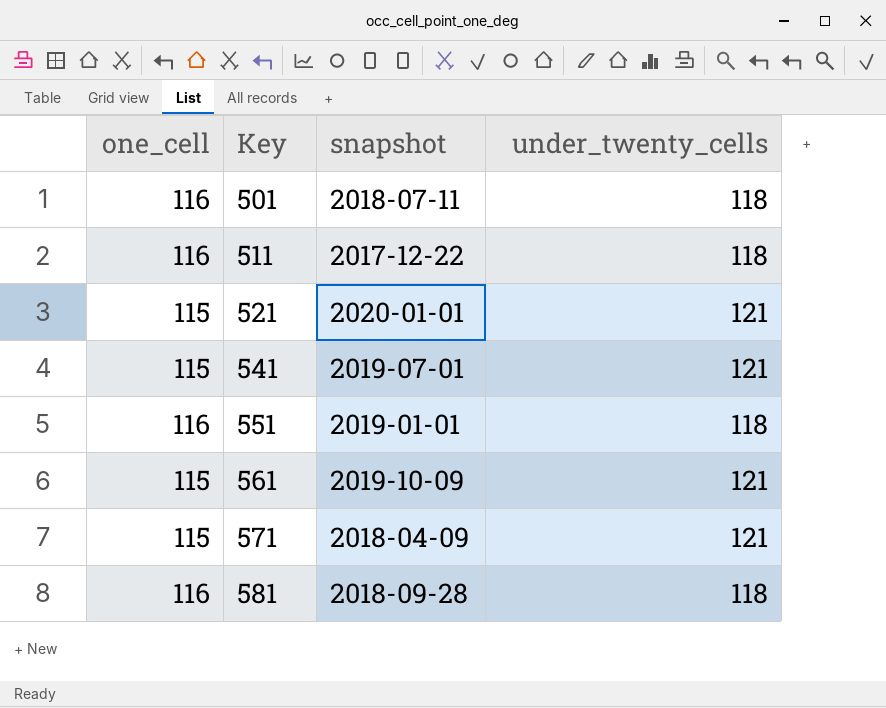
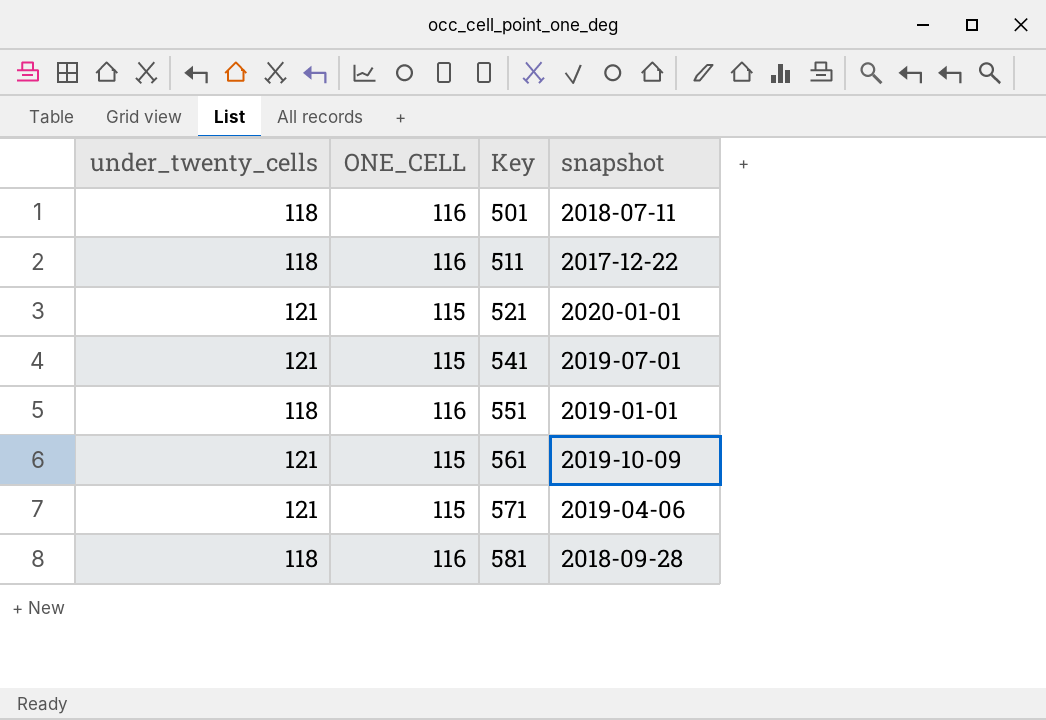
column under_twenty_cells | position: 4 -> 1
column name: one_cell -> ONE_CELL
571 | snapshot: 2018-04-09 -> 2019-04-06

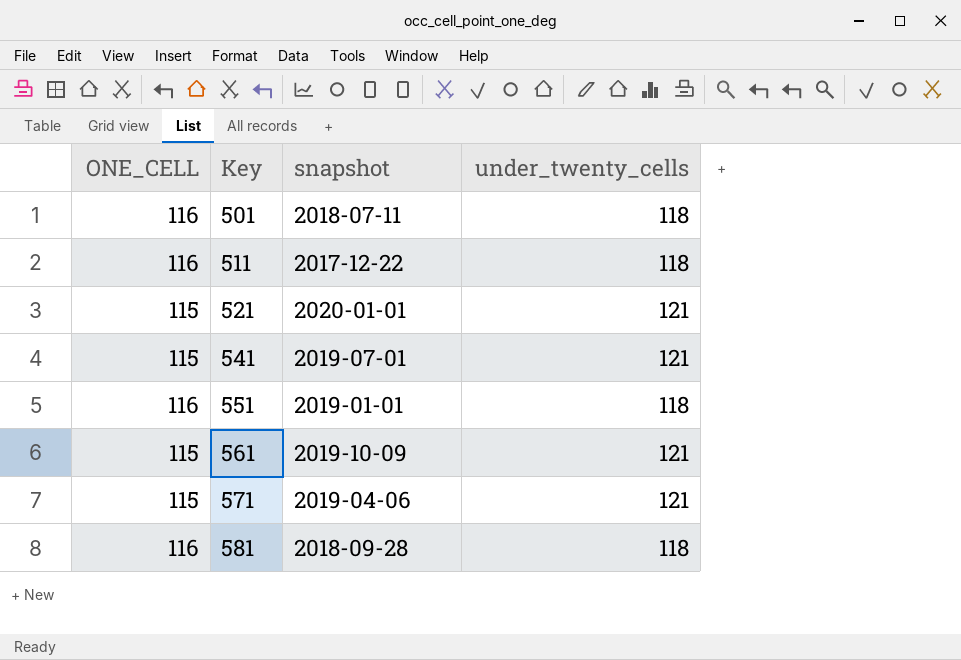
column under_twenty_cells | position: 1 -> 4

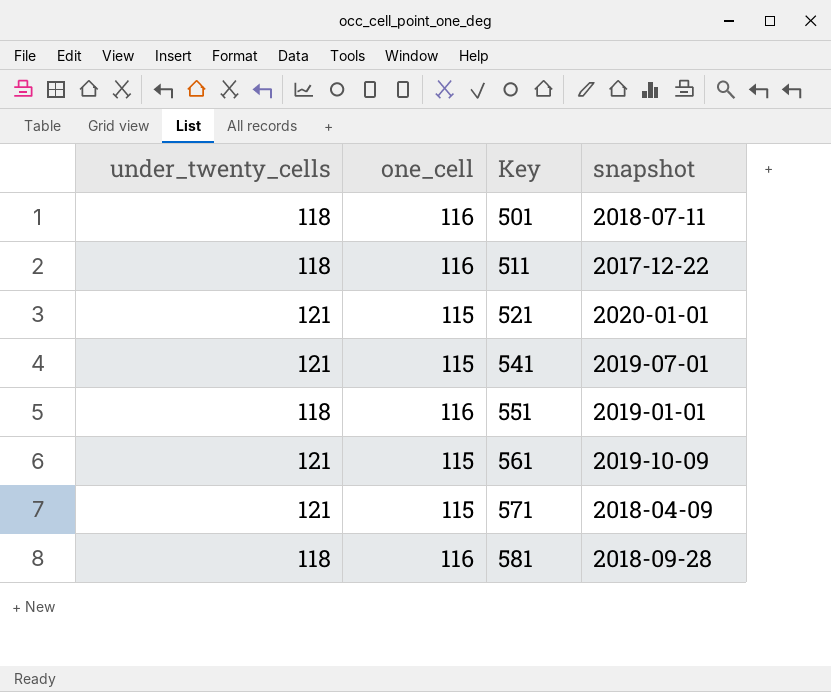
column under_twenty_cells | position: 4 -> 1
column name: ONE_CELL -> one_cell
571 | snapshot: 2019-04-06 -> 2018-04-09

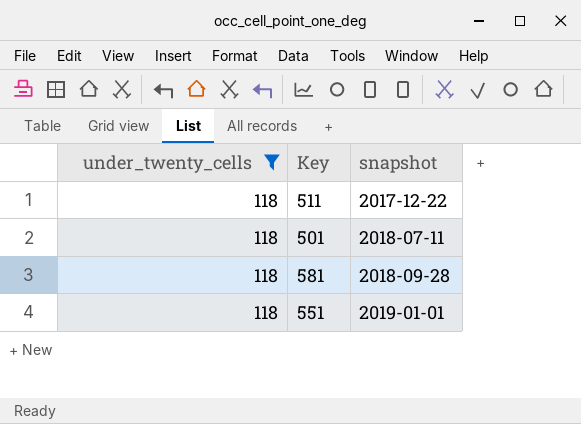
filter: none -> under_twenty_cells = 118
row order: Key ascending -> snapshot ascending
column one_cell | position: 2 -> none

